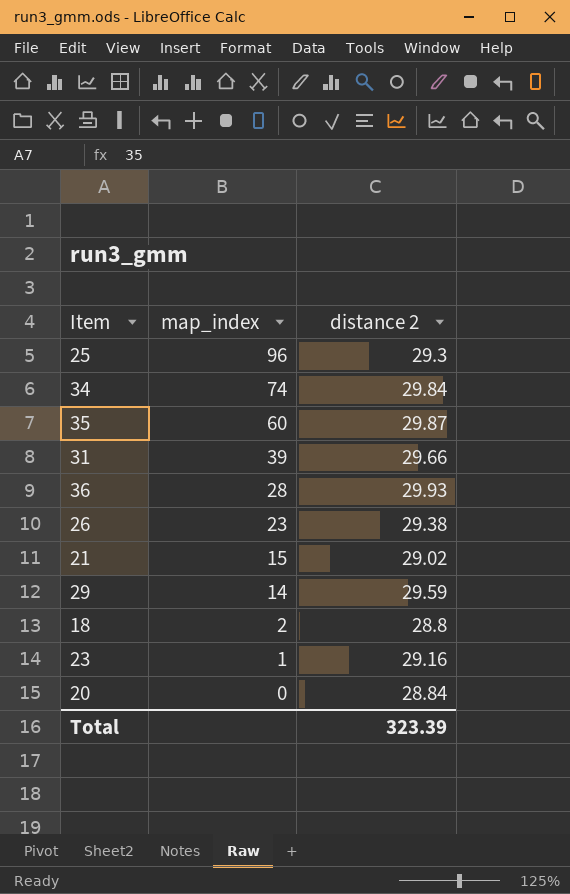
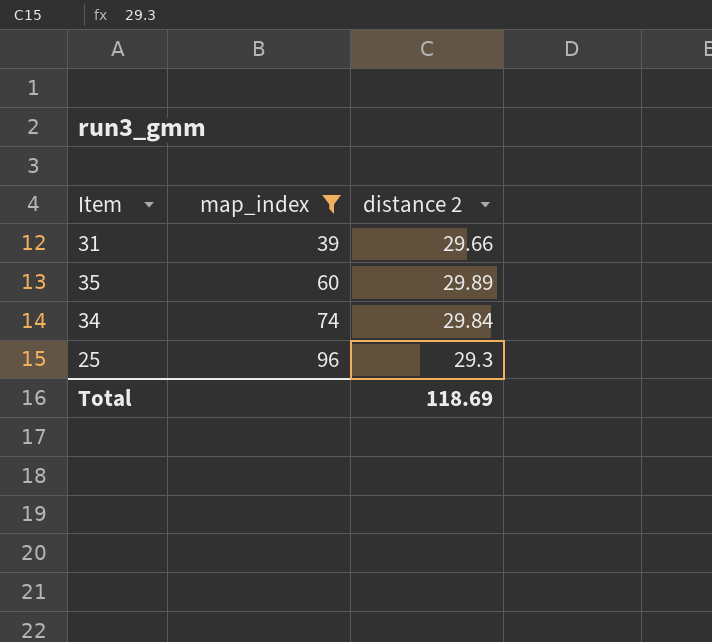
filter: none -> map_index >= 39
row order: map_index descending -> map_index ascending
35 | distance 2: 29.87 -> 29.89
Total | distance 2: 323.39 -> 118.69

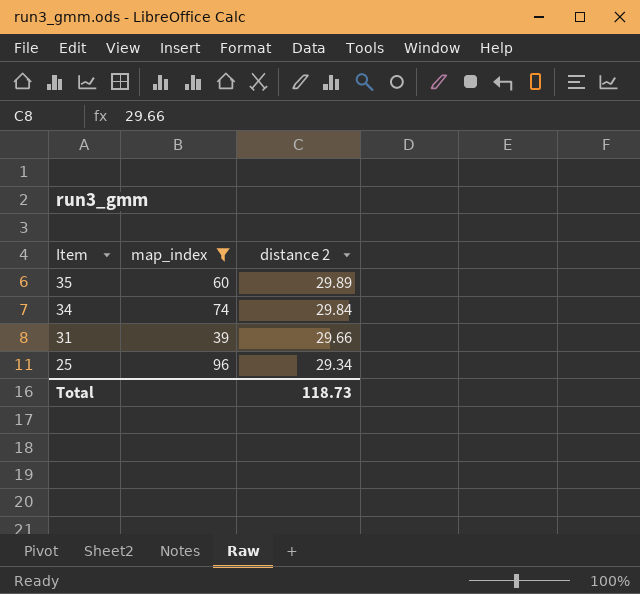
row order: map_index ascending -> Item descending
25 | distance 2: 29.3 -> 29.34
Total | distance 2: 118.69 -> 118.73

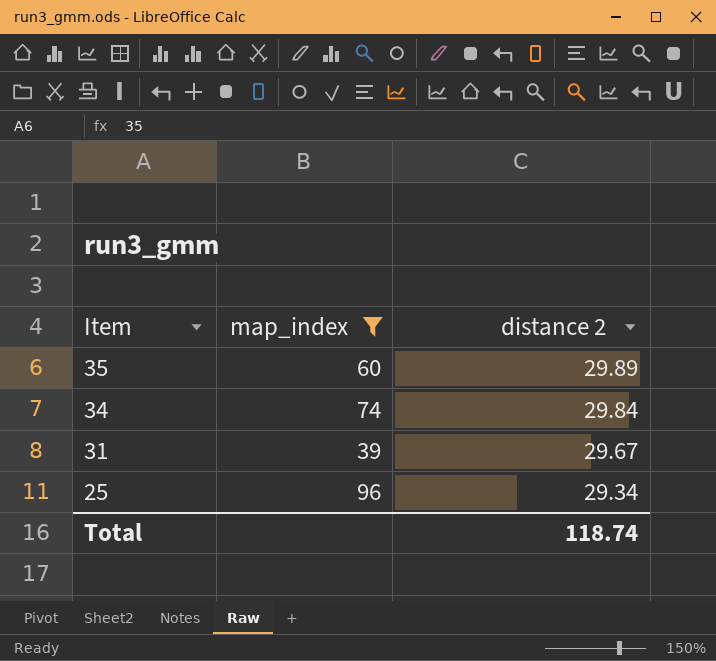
31 | distance 2: 29.66 -> 29.67
Total | distance 2: 118.73 -> 118.74

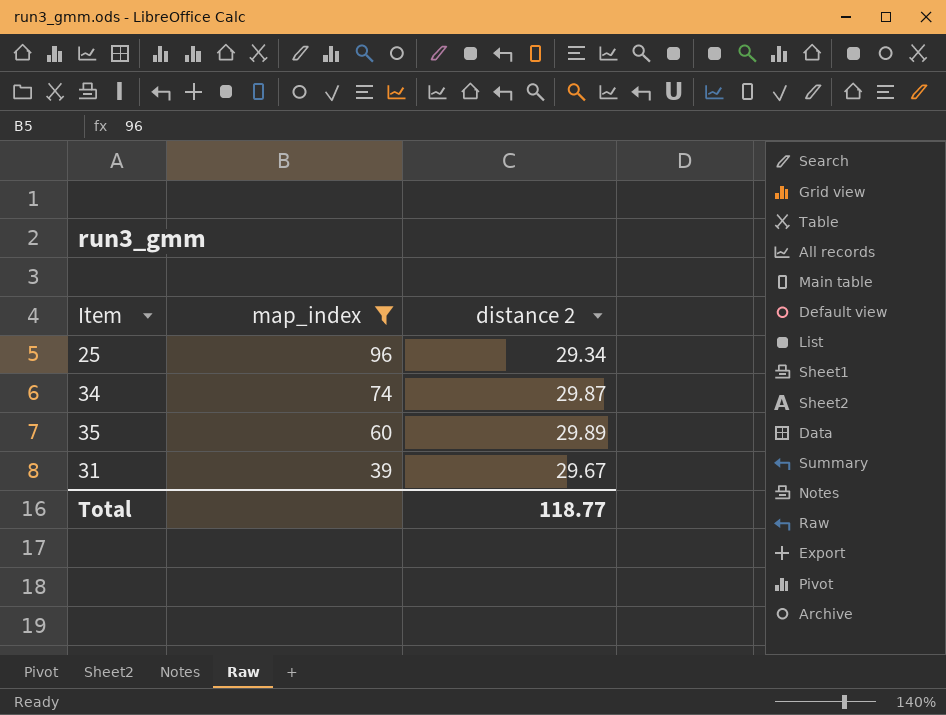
row order: Item descending -> map_index descending
34 | distance 2: 29.84 -> 29.87
Total | distance 2: 118.74 -> 118.77

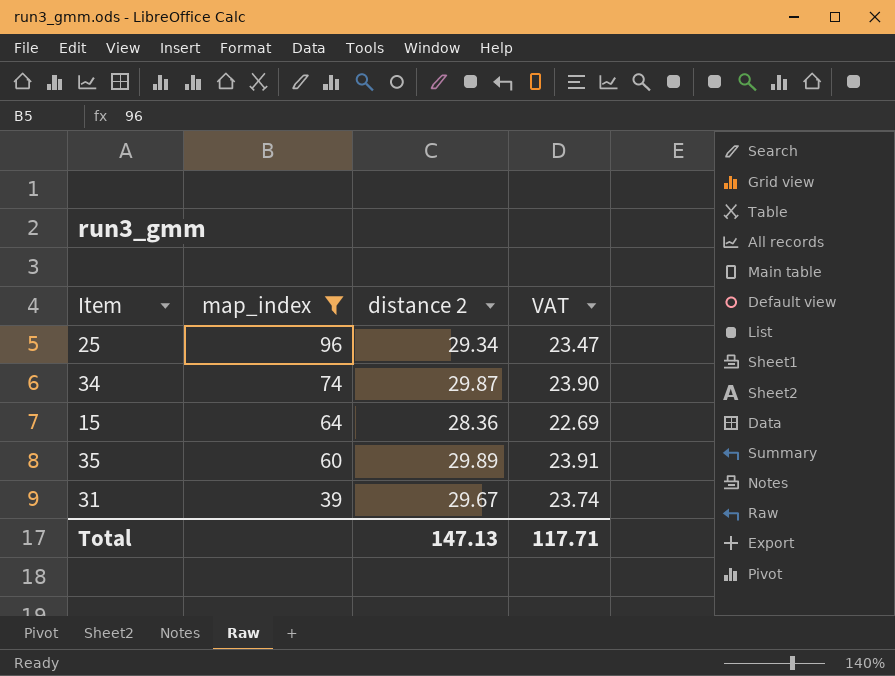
column VAT | formula: none -> [distance 2] * 0.8
row 15: none -> 64 | 28.36 | 22.69
Total | distance 2: 118.77 -> 147.13

